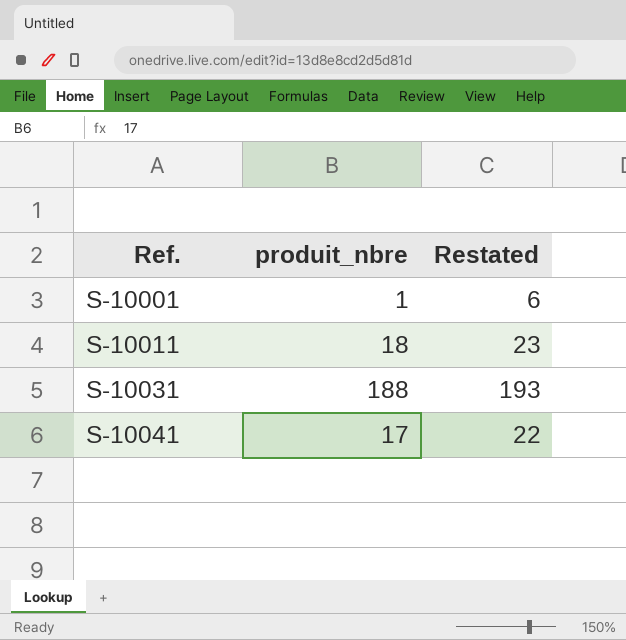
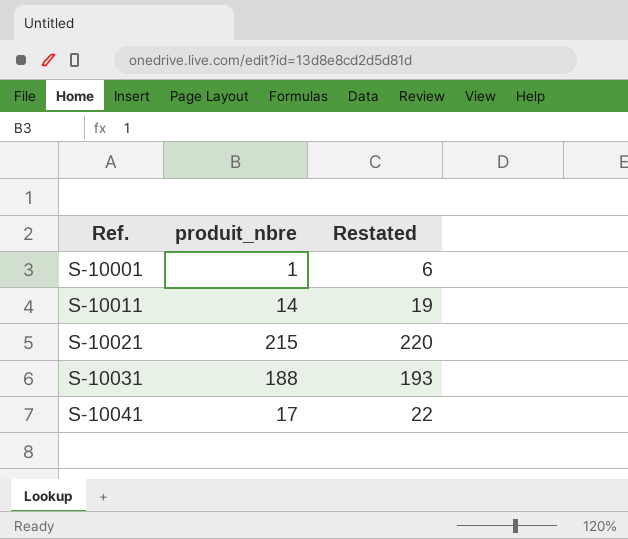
S-10011 | produit_nbre: 18 -> 14
S-10011 | Restated: 23 -> 19
row S-10021: none -> 215 | 220

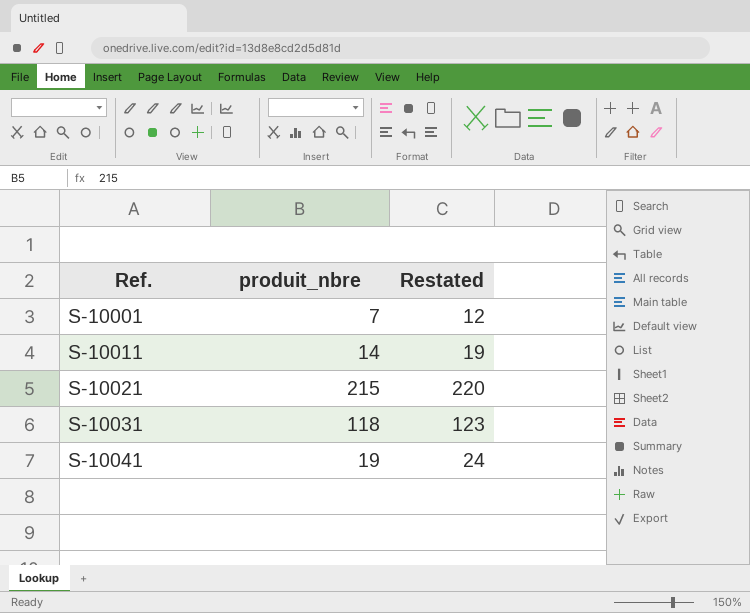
S-10001 | produit_nbre: 1 -> 7
S-10001 | Restated: 6 -> 12
S-10031 | produit_nbre: 188 -> 118
S-10031 | Restated: 193 -> 123
S-10041 | produit_nbre: 17 -> 19
S-10041 | Restated: 22 -> 24

